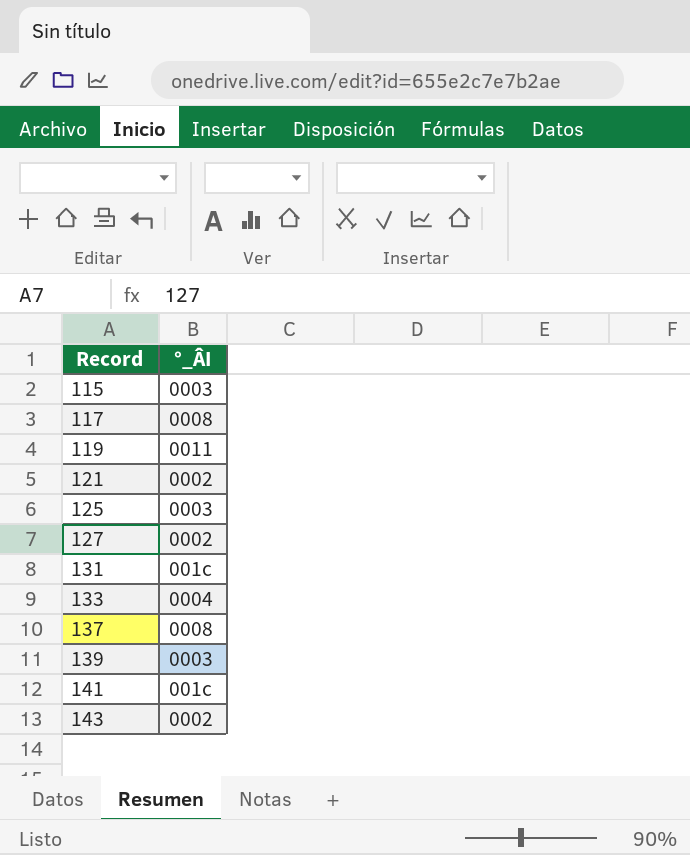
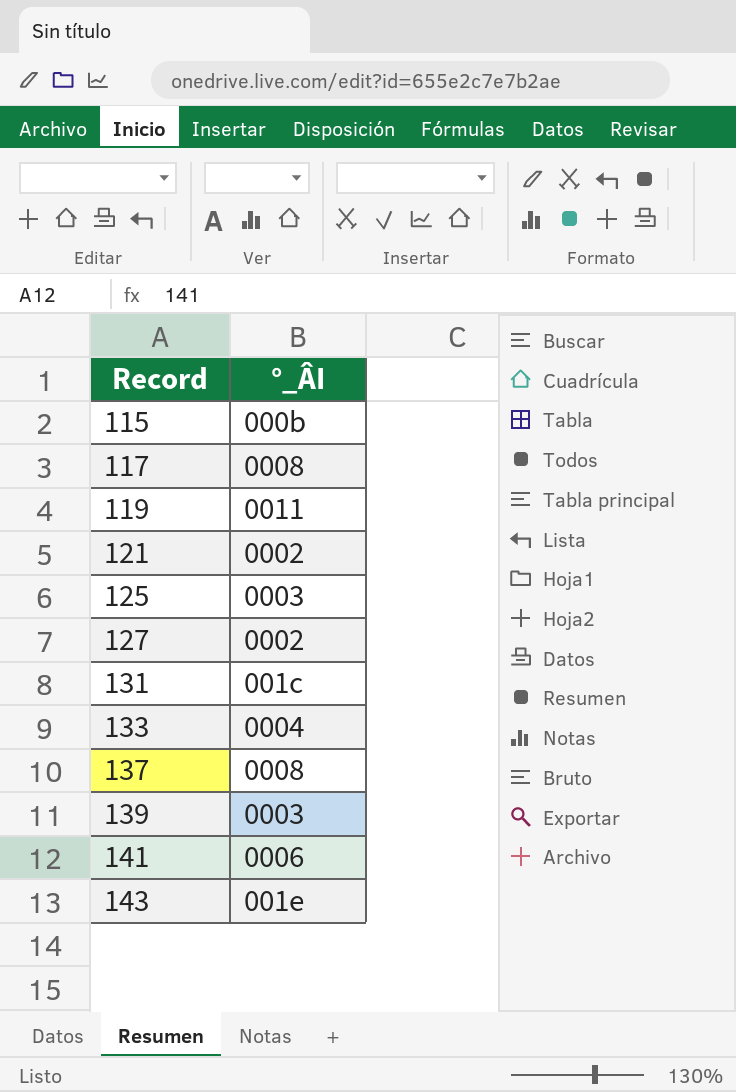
115 | °_ÂI: 0003 -> 000b
141 | °_ÂI: 001c -> 0006
143 | °_ÂI: 0002 -> 001e

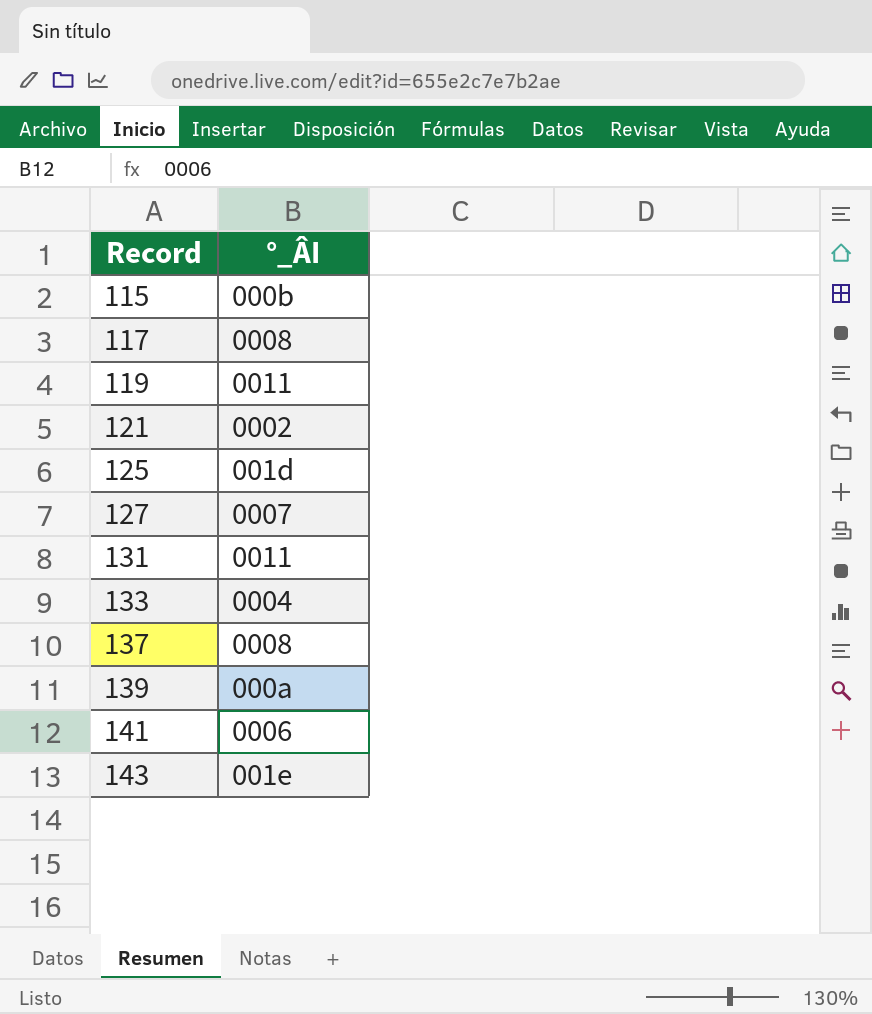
125 | °_ÂI: 0003 -> 001d
127 | °_ÂI: 0002 -> 0007
131 | °_ÂI: 001c -> 0011
139 | °_ÂI: 0003 -> 000a

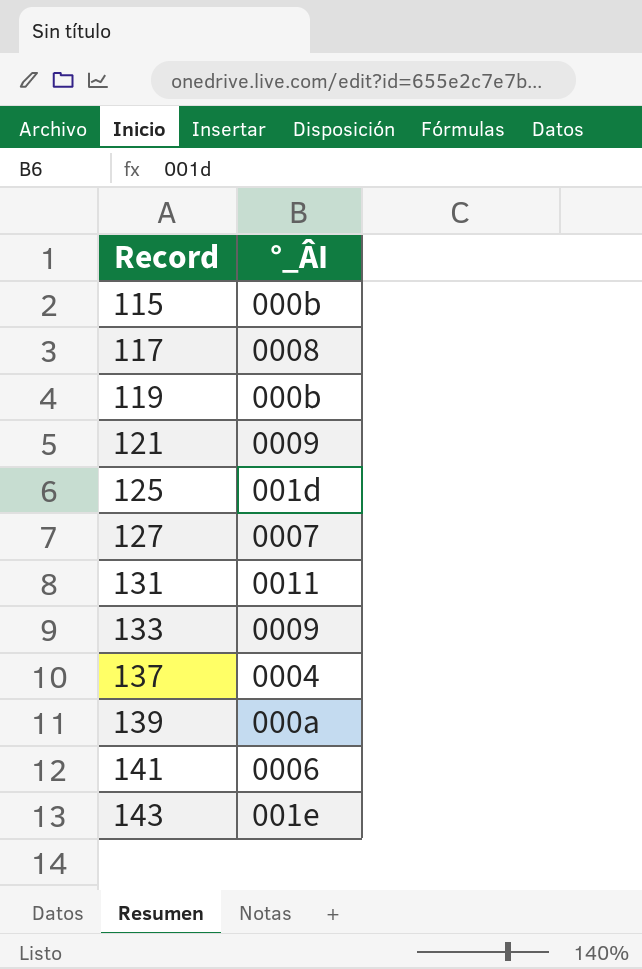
119 | °_ÂI: 0011 -> 000b
121 | °_ÂI: 0002 -> 0009
133 | °_ÂI: 0004 -> 0009
137 | °_ÂI: 0008 -> 0004

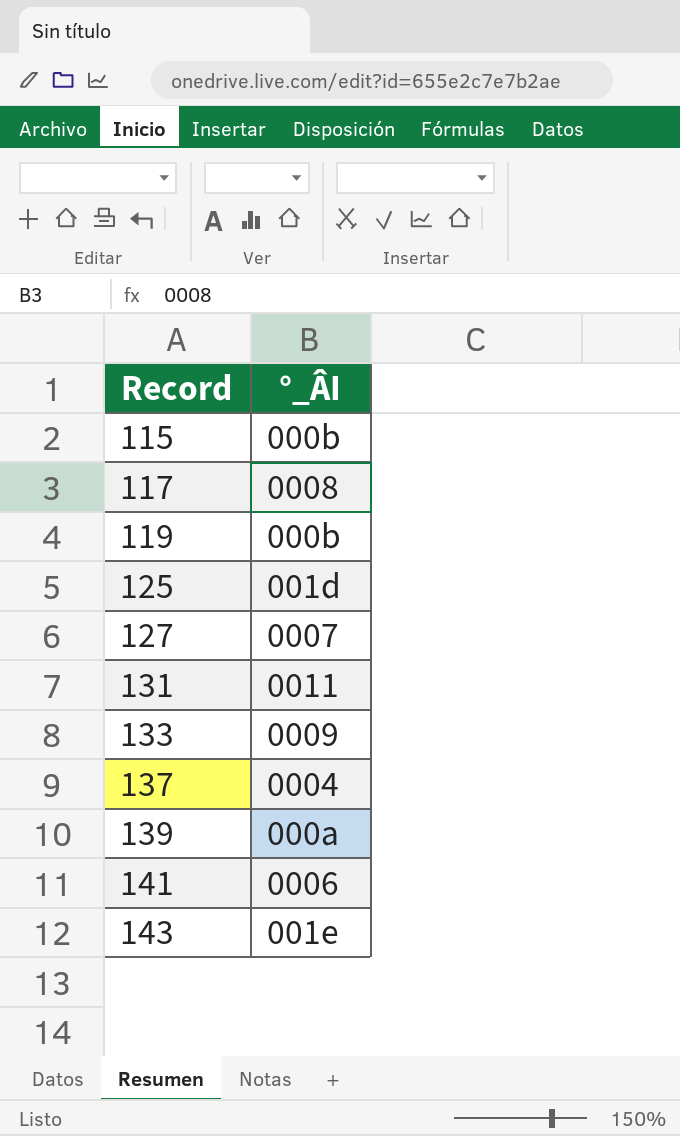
row 121: 0009 -> none

